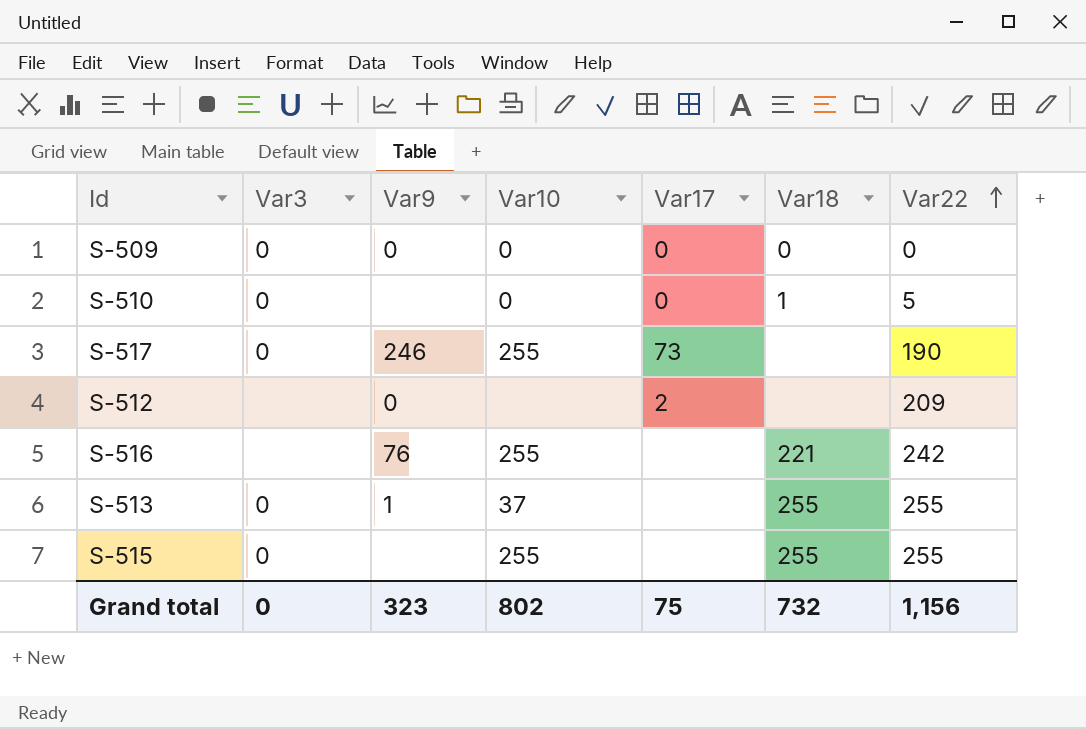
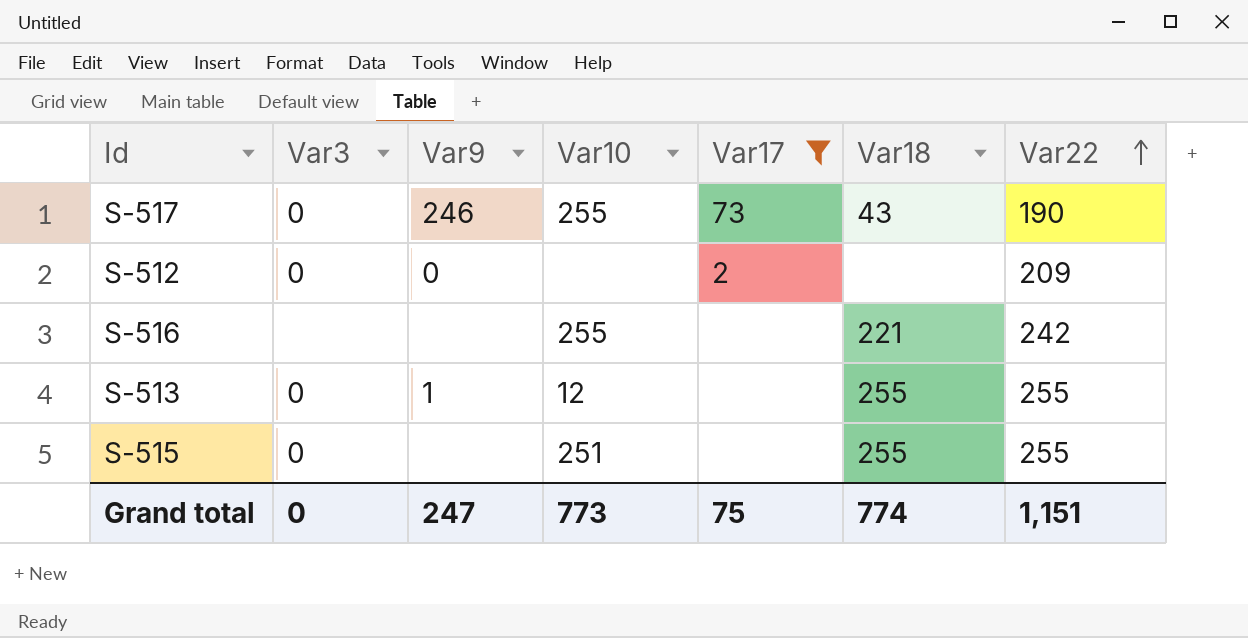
filter: none -> Var17 != 0
S-517 | Var18: none -> 43
S-512 | Var3: none -> 0
S-516 | Var9: 76 -> none
S-513 | Var10: 37 -> 12
S-515 | Var10: 255 -> 251
Grand total | Var9: 323 -> 247
Grand total | Var10: 802 -> 773
Grand total | Var18: 732 -> 774
Grand total | Var22: 1,156 -> 1,151

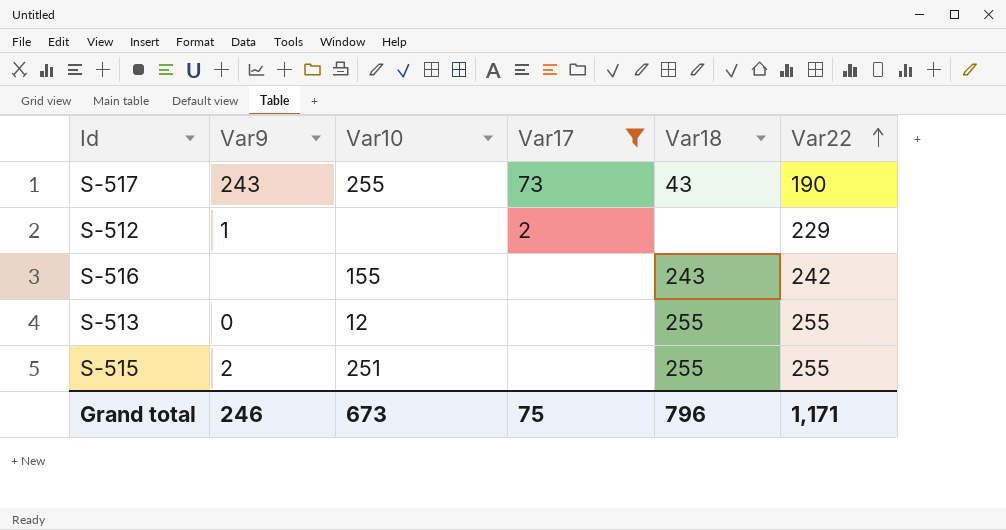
column Var3 | position: 2 -> none
S-517 | Var9: 246 -> 243
S-512 | Var9: 0 -> 1
S-512 | Var22: 209 -> 229
S-516 | Var10: 255 -> 155
S-516 | Var18: 221 -> 243
S-513 | Var9: 1 -> 0
S-515 | Var9: none -> 2
Grand total | Var9: 247 -> 246
Grand total | Var10: 773 -> 673
Grand total | Var18: 774 -> 796
Grand total | Var22: 1,151 -> 1,171

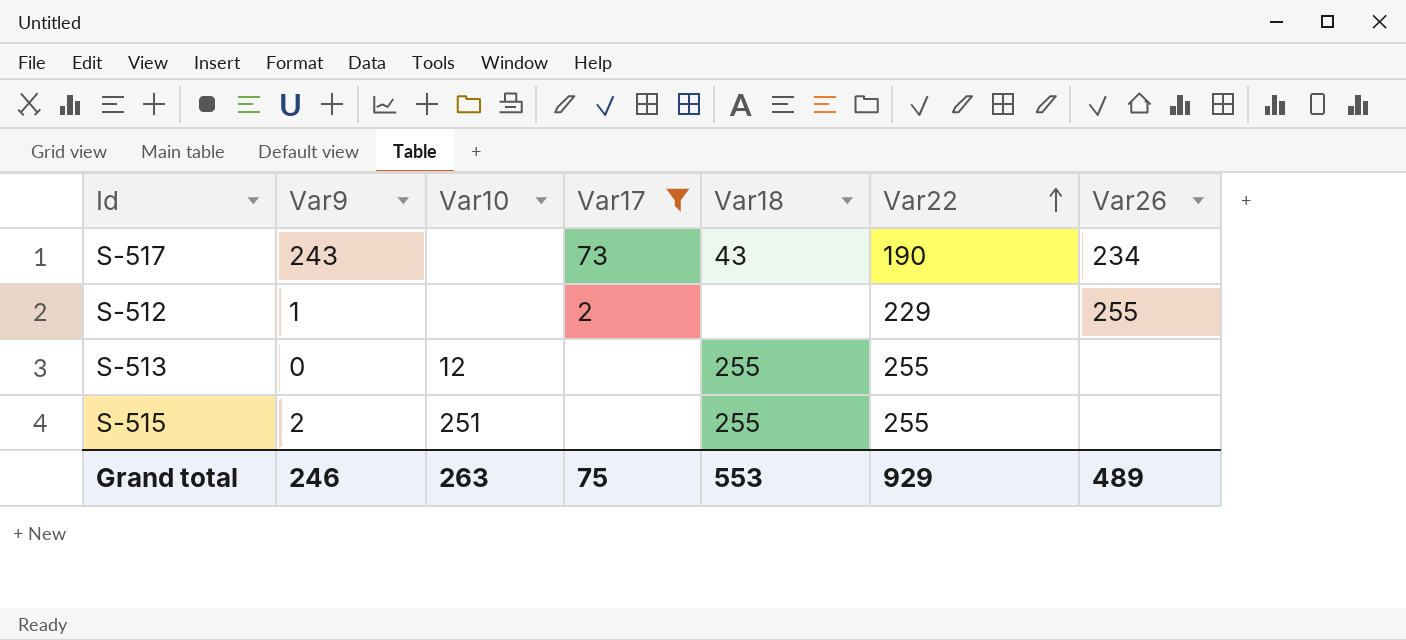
column Var26 | position: none -> 7
row S-516: none | 155 | none | 243 | 242 -> none
S-517 | Var10: 255 -> none
Grand total | Var10: 673 -> 263
Grand total | Var18: 796 -> 553
Grand total | Var22: 1,171 -> 929

